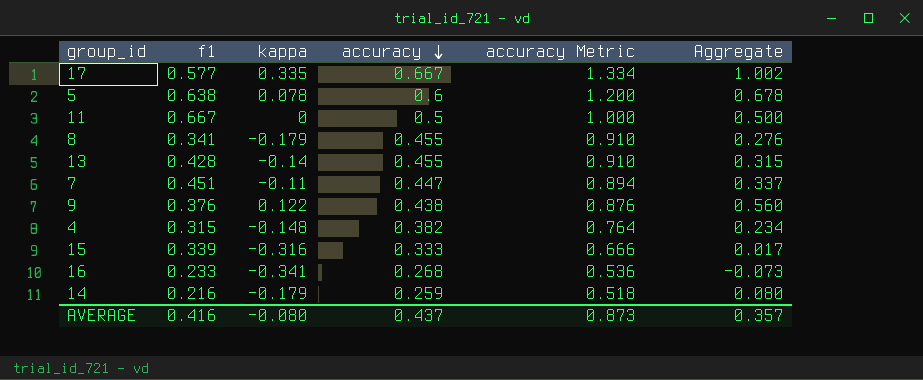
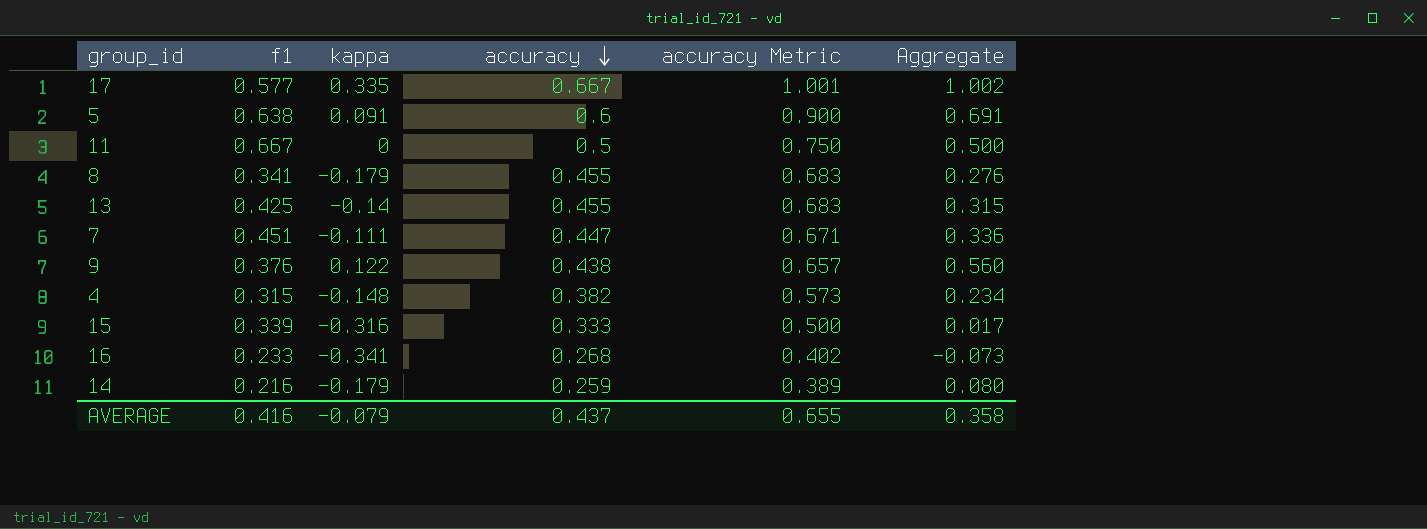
column accuracy Metric | formula: [accuracy] * 2 -> [accuracy] * 1.5
5 | kappa: 0.078 -> 0.091
5 | Aggregate: 0.678 -> 0.691
13 | f1: 0.428 -> 0.425
7 | kappa: -0.11 -> -0.111
7 | Aggregate: 0.337 -> 0.336
AVERAGE | kappa: -0.080 -> -0.079
AVERAGE | accuracy Metric: 0.873 -> 0.655
AVERAGE | Aggregate: 0.357 -> 0.358

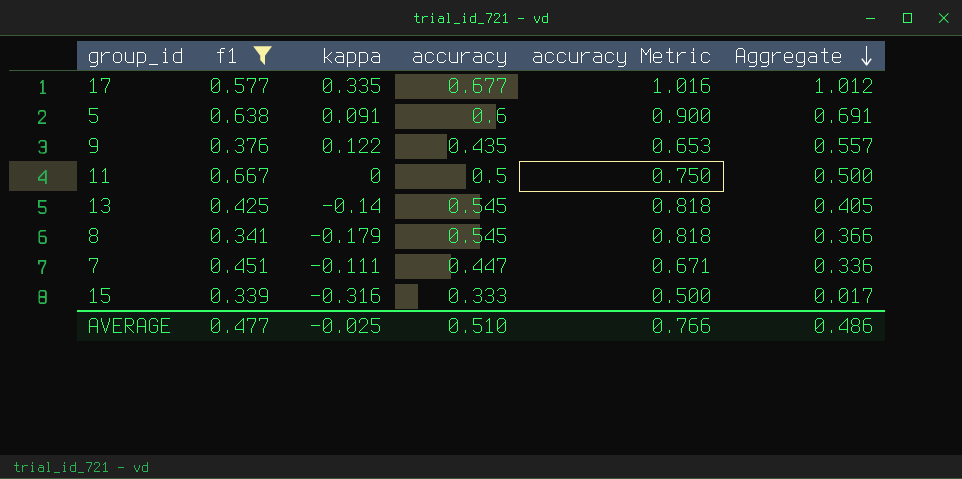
filter: none -> f1 >= 0.339
row order: accuracy descending -> Aggregate descending
17 | accuracy: 0.667 -> 0.677
17 | accuracy Metric: 1.001 -> 1.016
17 | Aggregate: 1.002 -> 1.012
9 | accuracy: 0.438 -> 0.435
9 | accuracy Metric: 0.657 -> 0.653
9 | Aggregate: 0.560 -> 0.557
13 | accuracy: 0.455 -> 0.545
13 | accuracy Metric: 0.683 -> 0.818
13 | Aggregate: 0.315 -> 0.405
8 | accuracy: 0.455 -> 0.545
8 | accuracy Metric: 0.683 -> 0.818
8 | Aggregate: 0.276 -> 0.366
AVERAGE | f1: 0.416 -> 0.477
AVERAGE | kappa: -0.079 -> -0.025
AVERAGE | accuracy: 0.437 -> 0.510
AVERAGE | accuracy Metric: 0.655 -> 0.766
AVERAGE | Aggregate: 0.358 -> 0.486

